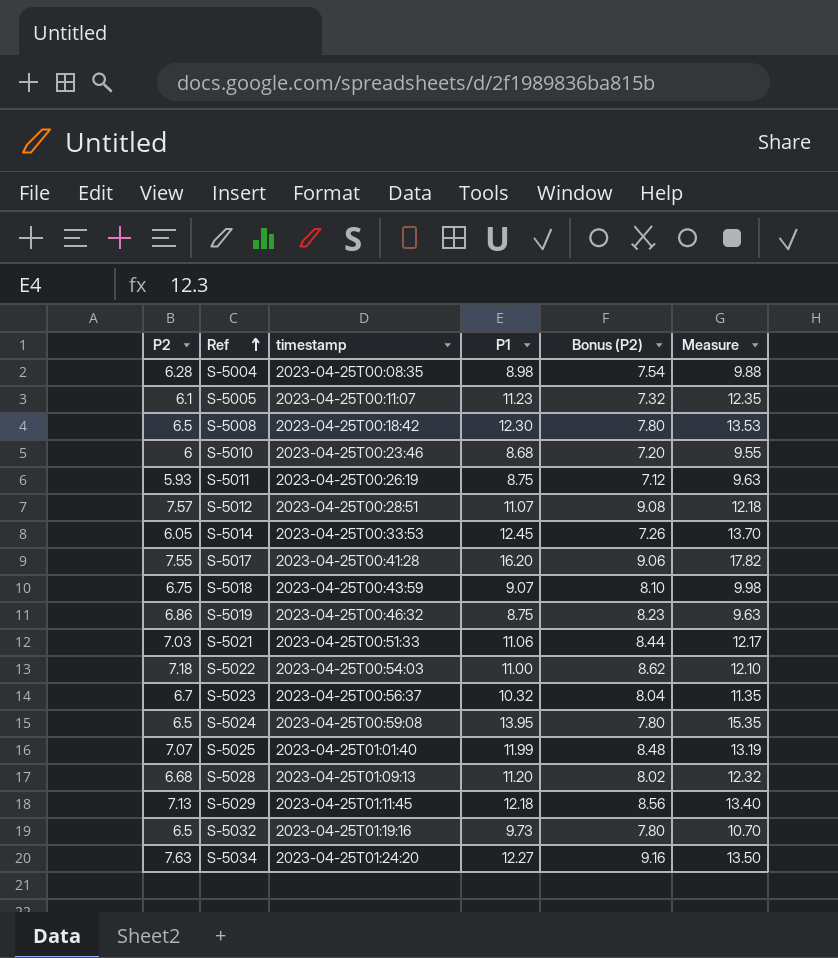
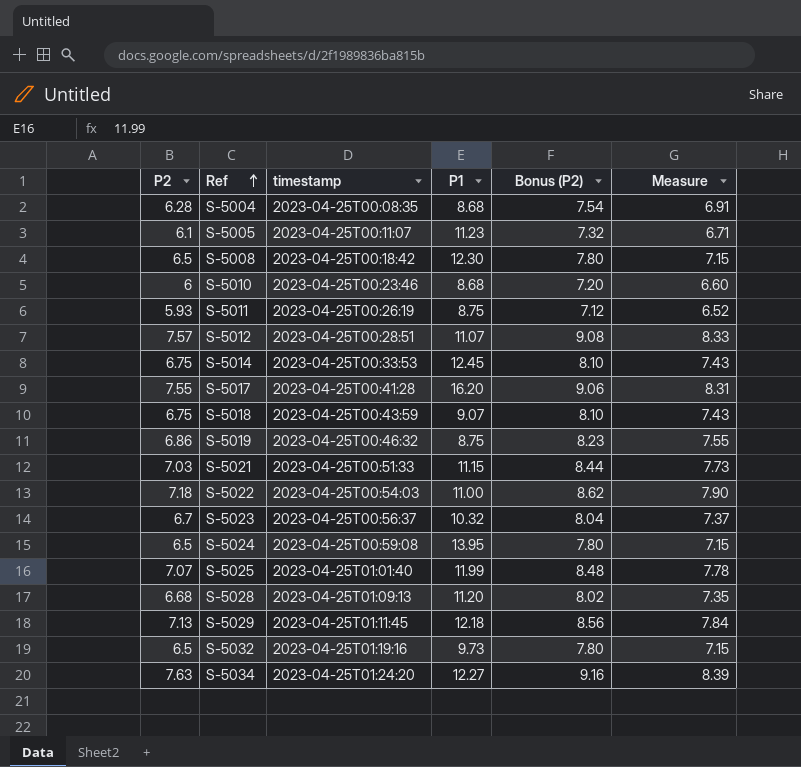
column Measure | formula: [P1] * 1.1 -> [P2] * 1.1
S-5004 | P1: 8.98 -> 8.68
S-5014 | P2: 6.05 -> 6.75
S-5014 | Bonus (P2): 7.26 -> 8.10
S-5021 | P1: 11.06 -> 11.15

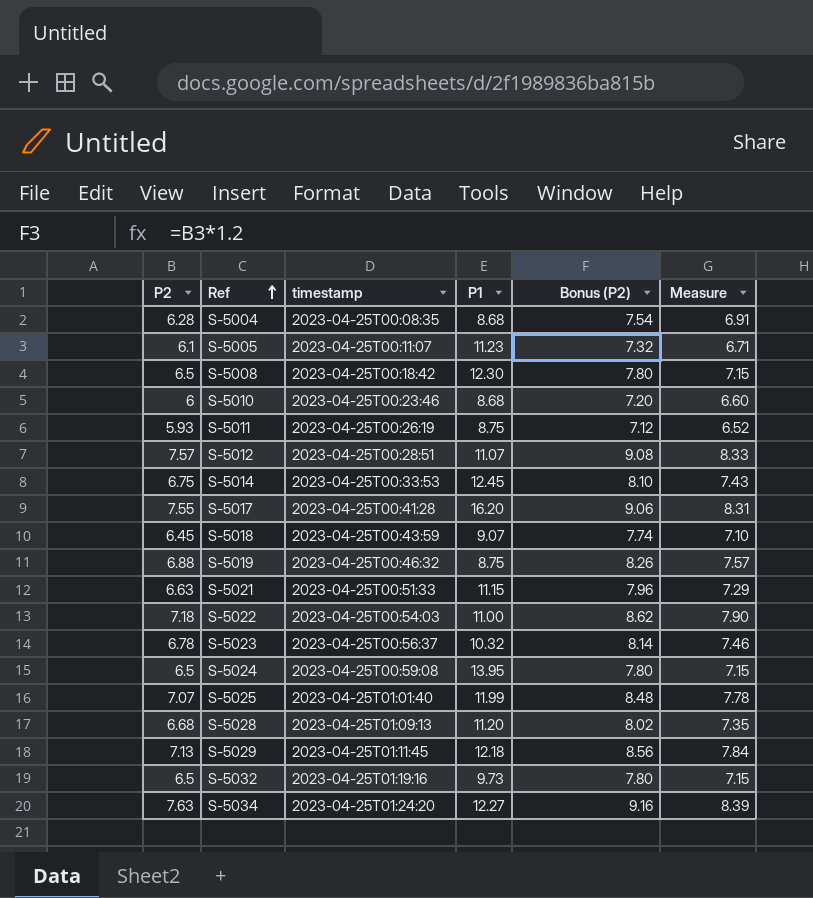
S-5018 | P2: 6.75 -> 6.45
S-5018 | Bonus (P2): 8.10 -> 7.74
S-5018 | Measure: 7.43 -> 7.10
S-5019 | P2: 6.86 -> 6.88
S-5019 | Bonus (P2): 8.23 -> 8.26
S-5019 | Measure: 7.55 -> 7.57
S-5021 | P2: 7.03 -> 6.63
S-5021 | Bonus (P2): 8.44 -> 7.96
S-5021 | Measure: 7.73 -> 7.29
S-5023 | P2: 6.7 -> 6.78
S-5023 | Bonus (P2): 8.04 -> 8.14
S-5023 | Measure: 7.37 -> 7.46

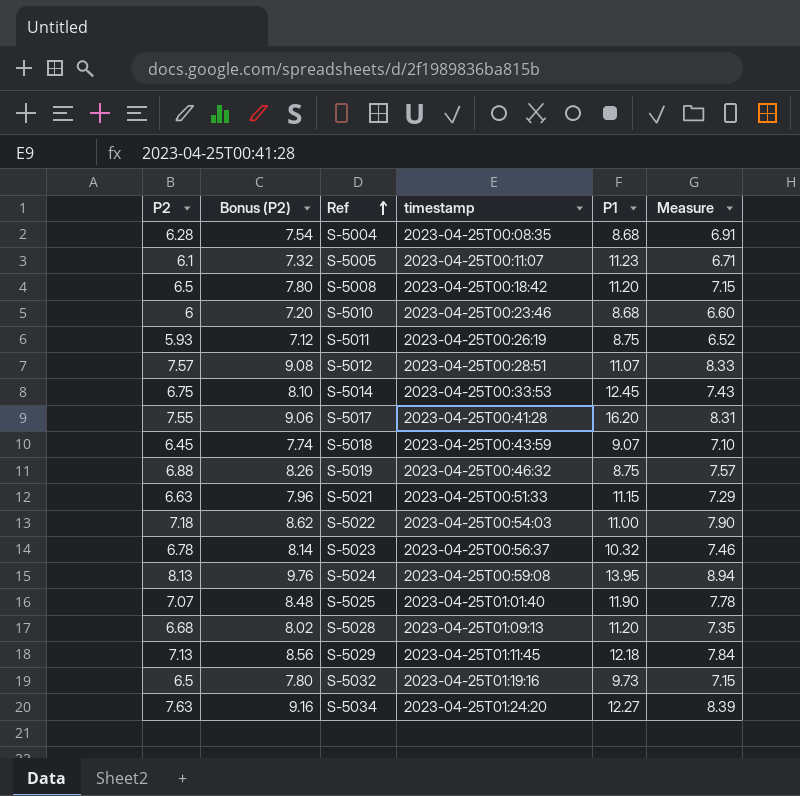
column Bonus (P2) | position: 5 -> 2
S-5008 | P1: 12.30 -> 11.20
S-5024 | P2: 6.5 -> 8.13
S-5024 | Bonus (P2): 7.80 -> 9.76
S-5024 | Measure: 7.15 -> 8.94
S-5025 | P1: 11.99 -> 11.90

